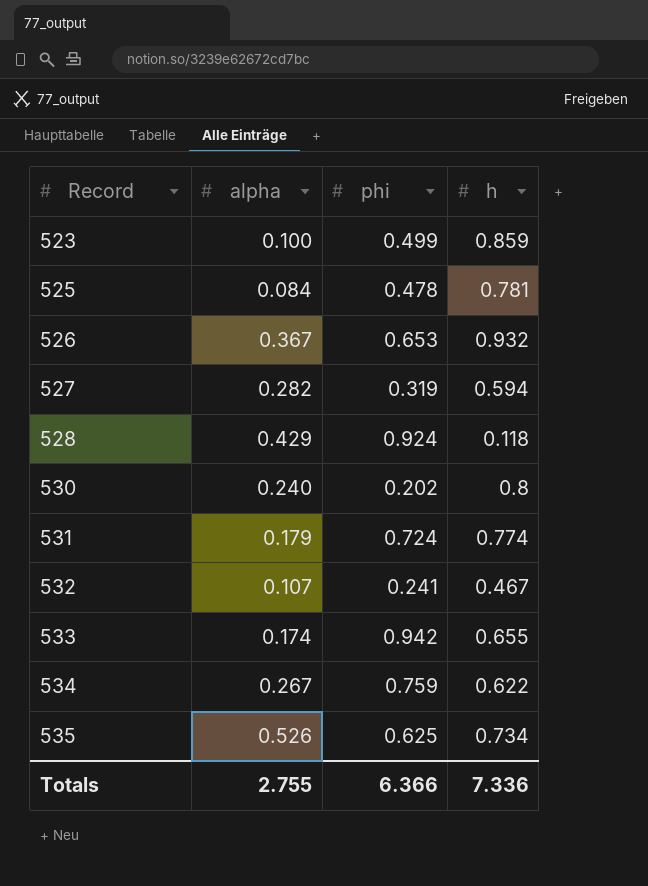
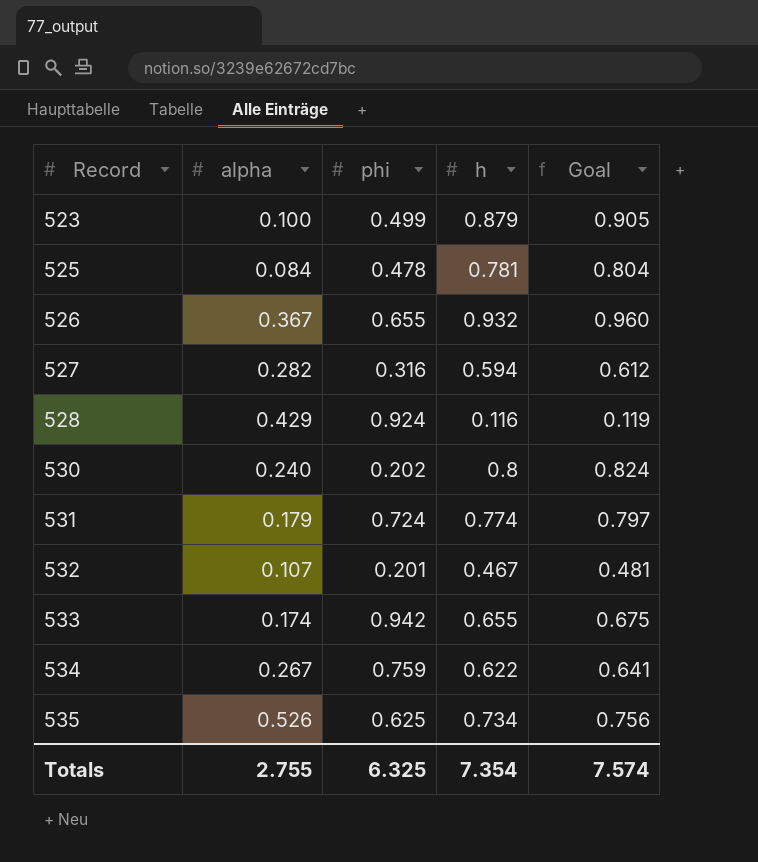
column Goal | formula: none -> [h] * 1.03
523 | h: 0.859 -> 0.879
526 | phi: 0.653 -> 0.655
527 | phi: 0.319 -> 0.316
528 | h: 0.118 -> 0.116
532 | phi: 0.241 -> 0.201
Totals | phi: 6.366 -> 6.325
Totals | h: 7.336 -> 7.354

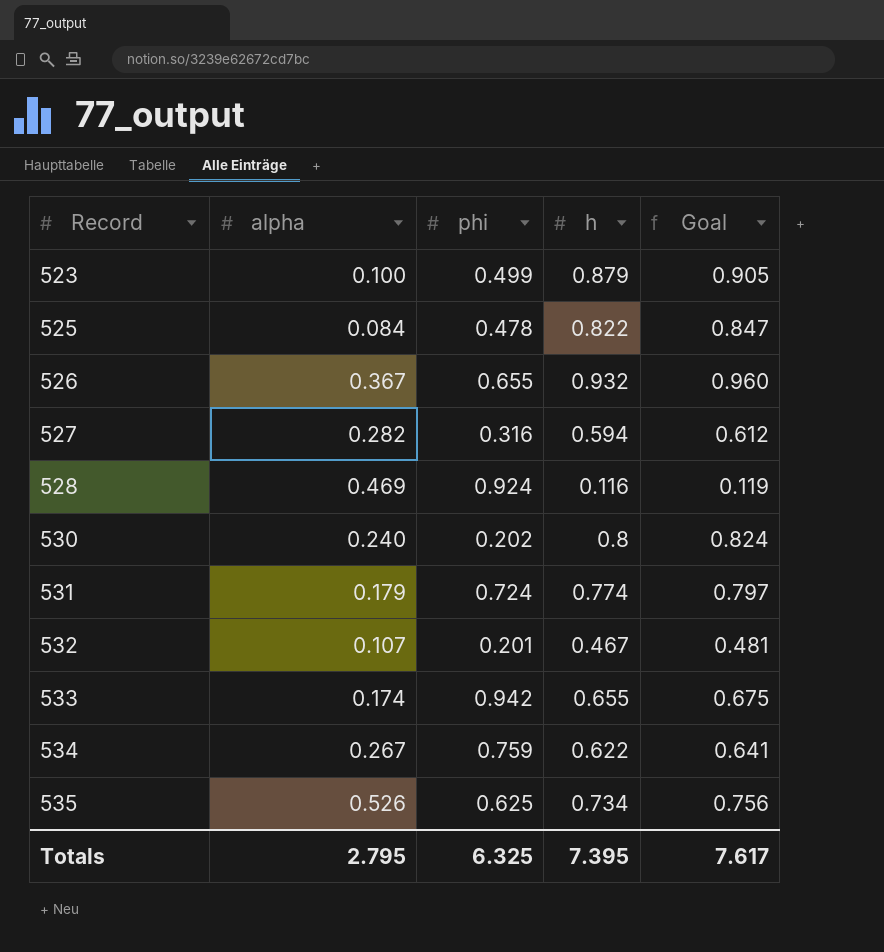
525 | h: 0.781 -> 0.822
525 | Goal: 0.804 -> 0.847
528 | alpha: 0.429 -> 0.469
Totals | alpha: 2.755 -> 2.795
Totals | h: 7.354 -> 7.395
Totals | Goal: 7.574 -> 7.617

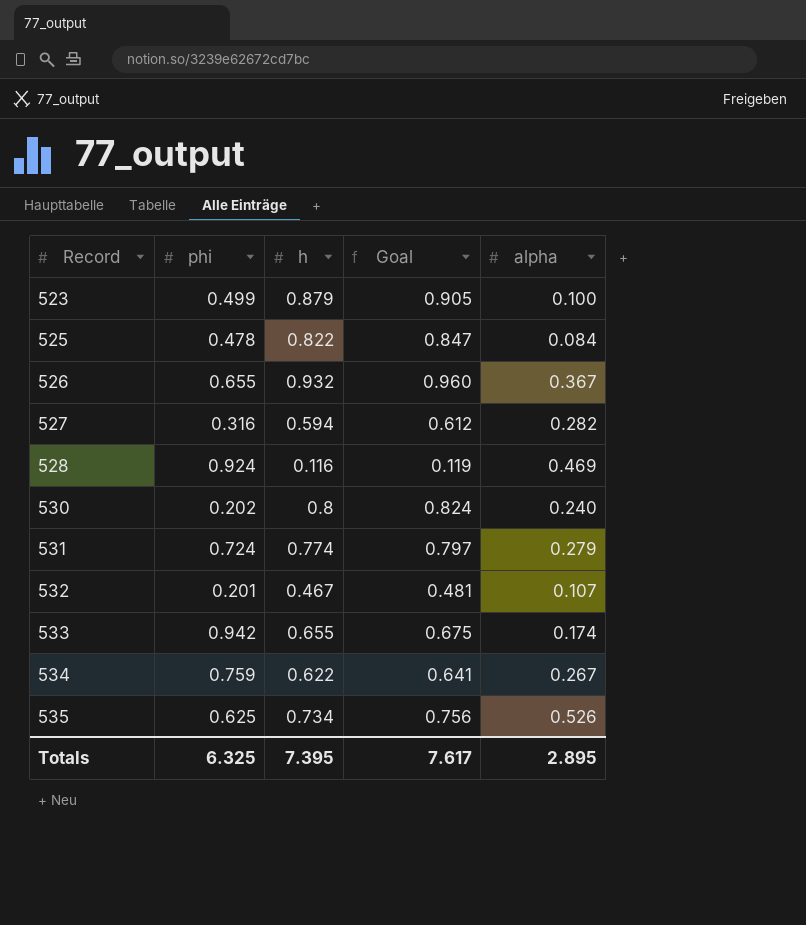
column alpha | position: 2 -> 5
531 | alpha: 0.179 -> 0.279
Totals | alpha: 2.795 -> 2.895

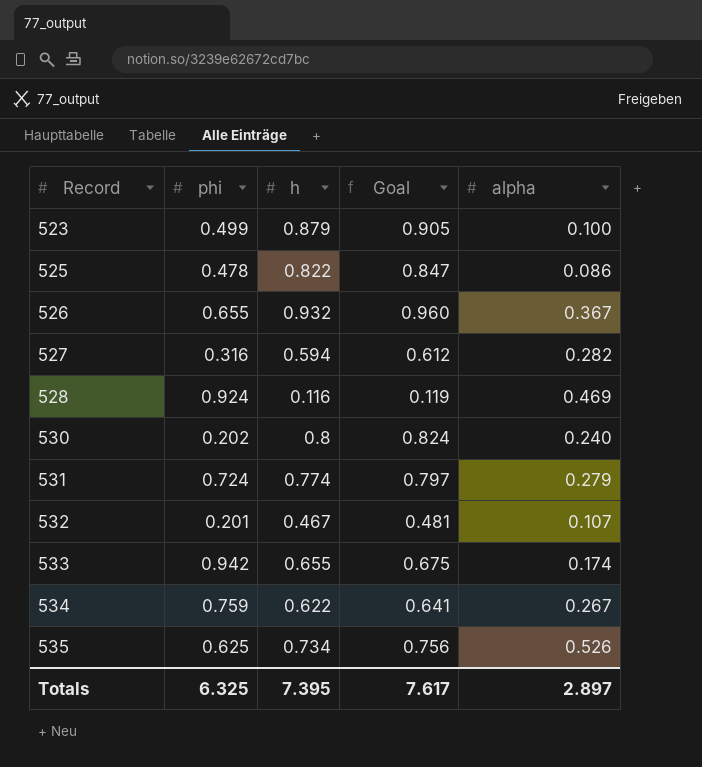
525 | alpha: 0.084 -> 0.086
Totals | alpha: 2.895 -> 2.897

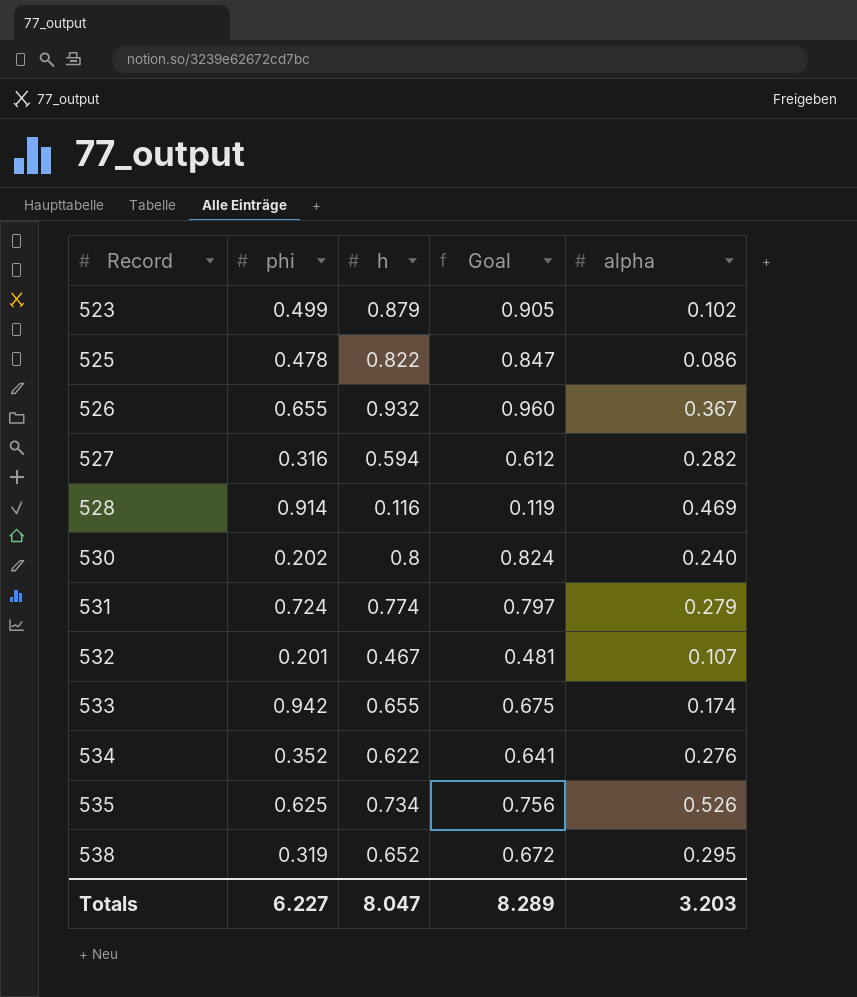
523 | alpha: 0.100 -> 0.102
528 | phi: 0.924 -> 0.914
534 | phi: 0.759 -> 0.352
534 | alpha: 0.267 -> 0.276
row 538: none -> 0.319 | 0.652 | 0.672 | 0.295
Totals | phi: 6.325 -> 6.227
Totals | h: 7.395 -> 8.047
Totals | Goal: 7.617 -> 8.289
Totals | alpha: 2.897 -> 3.203

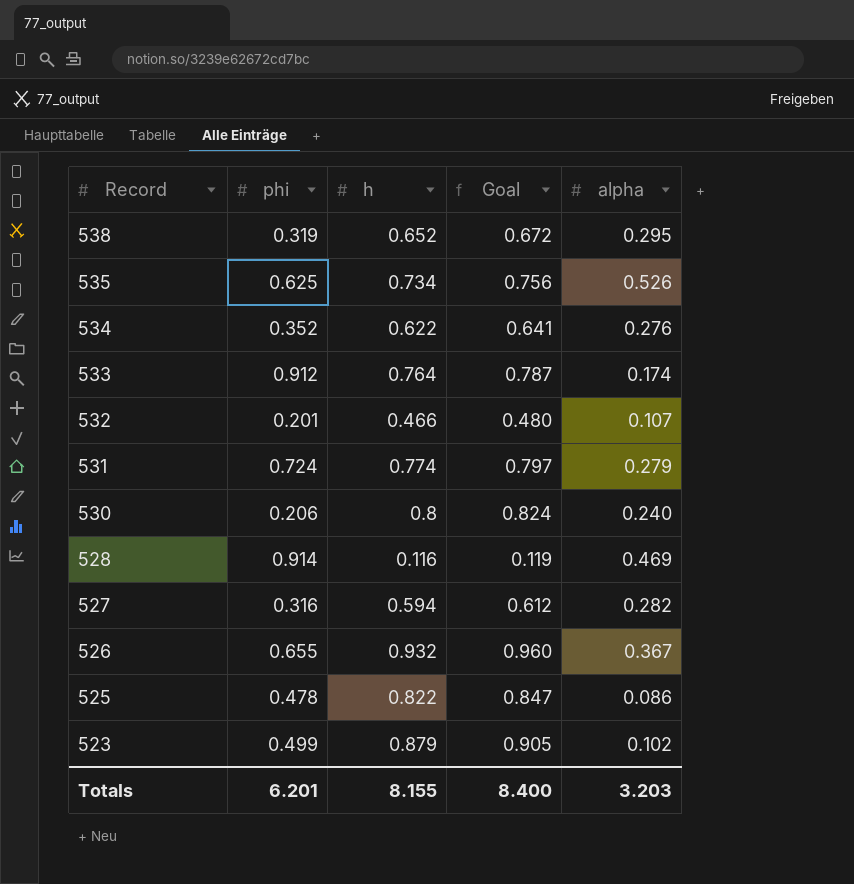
row order: Record ascending -> Record descending
533 | phi: 0.942 -> 0.912
533 | h: 0.655 -> 0.764
533 | Goal: 0.675 -> 0.787
532 | h: 0.467 -> 0.466
532 | Goal: 0.481 -> 0.480
530 | phi: 0.202 -> 0.206
Totals | phi: 6.227 -> 6.201
Totals | h: 8.047 -> 8.155
Totals | Goal: 8.289 -> 8.400

